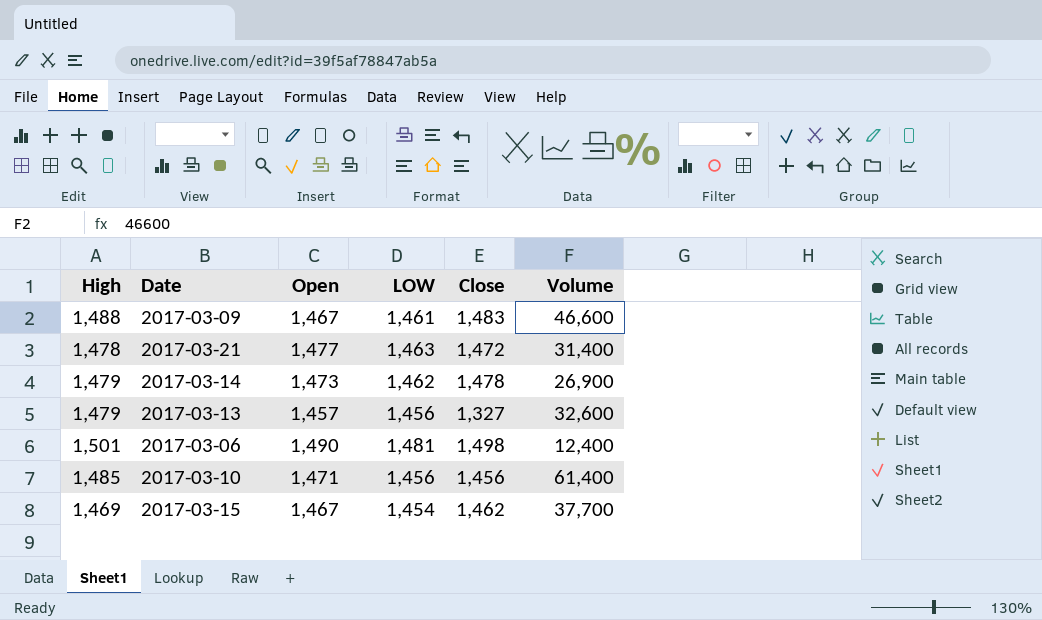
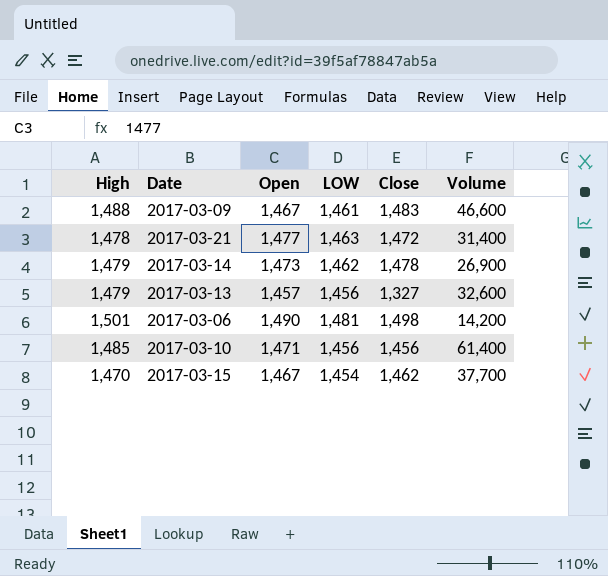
2017-03-06 | Volume: 12,400 -> 14,200
2017-03-15 | High: 1,469 -> 1,470

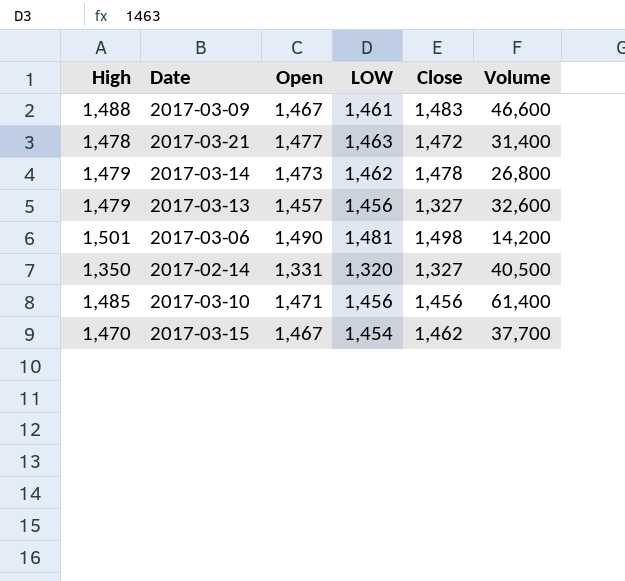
2017-03-14 | Volume: 26,900 -> 26,800
row 2017-02-14: none -> 1,350 | 1,331 | 1,320 | 1,327 | 40,500

